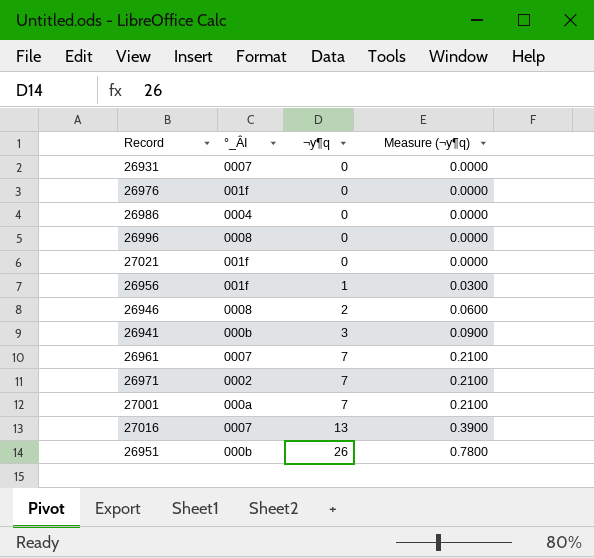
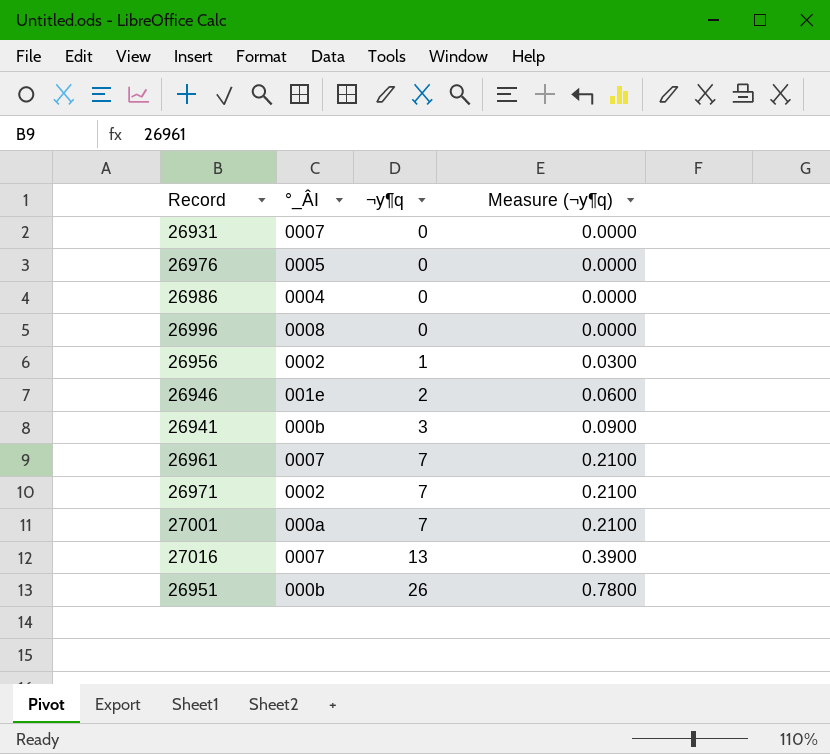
row 27021: 001f | 0 | 0.0000 -> none
26976 | °_ÂI: 001f -> 0005
26956 | °_ÂI: 001f -> 0002
26946 | °_ÂI: 0008 -> 001e

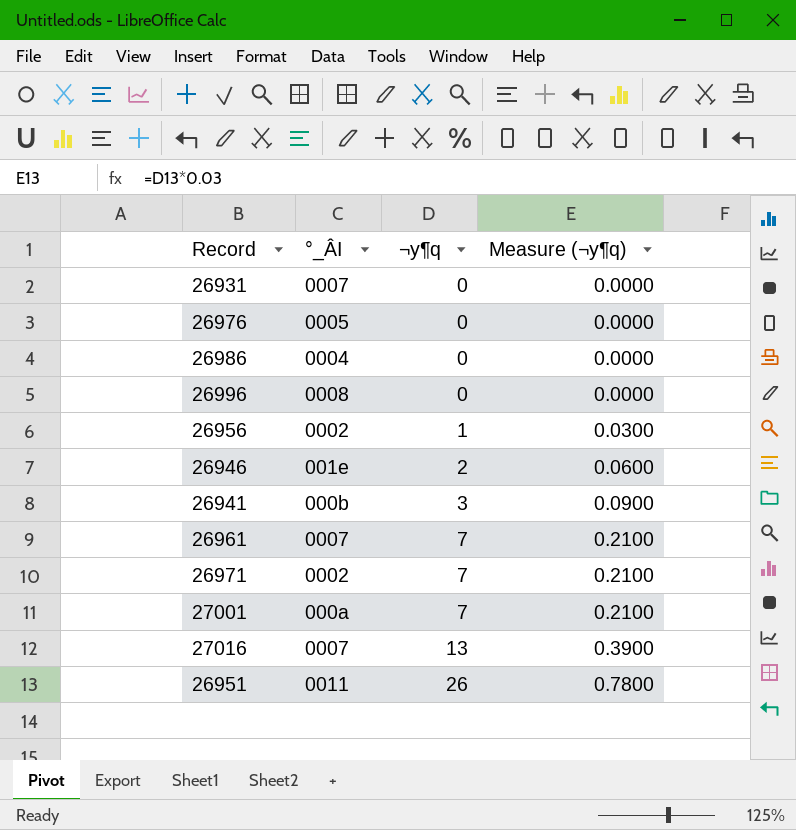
26951 | °_ÂI: 000b -> 0011

